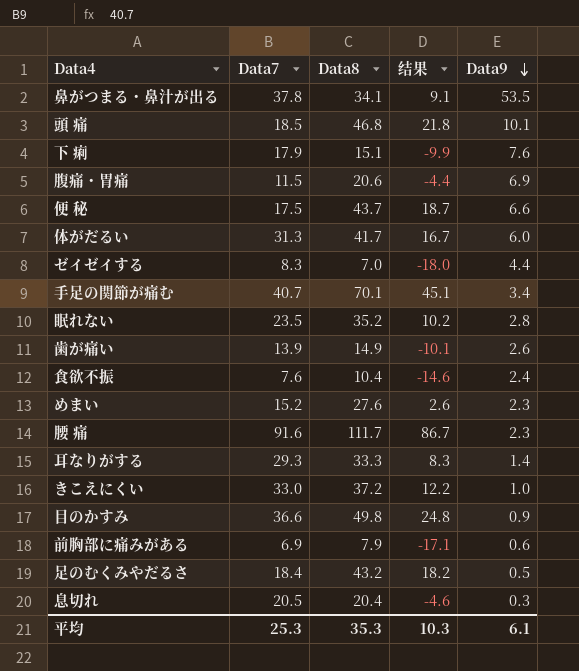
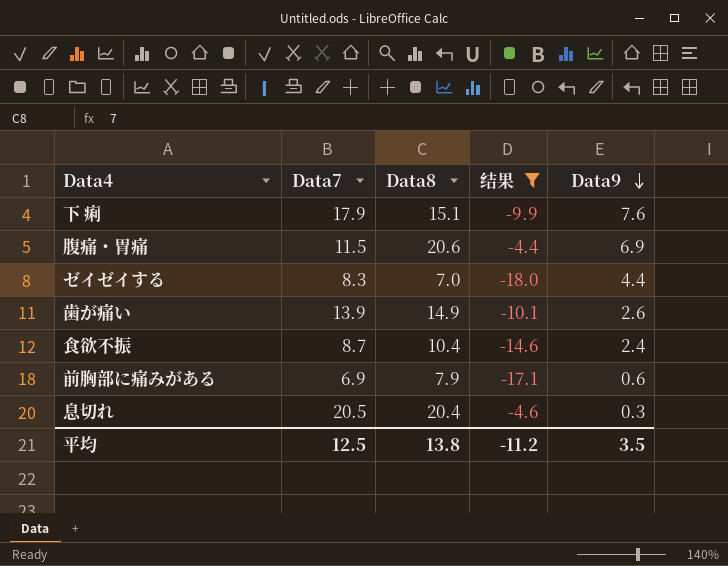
filter: none -> 结果 <= -4.4
食欲不振 | Data7: 7.6 -> 8.7
平均 | Data7: 25.3 -> 12.5
平均 | Data8: 35.3 -> 13.8
平均 | 结果: 10.3 -> -11.2
平均 | Data9: 6.1 -> 3.5

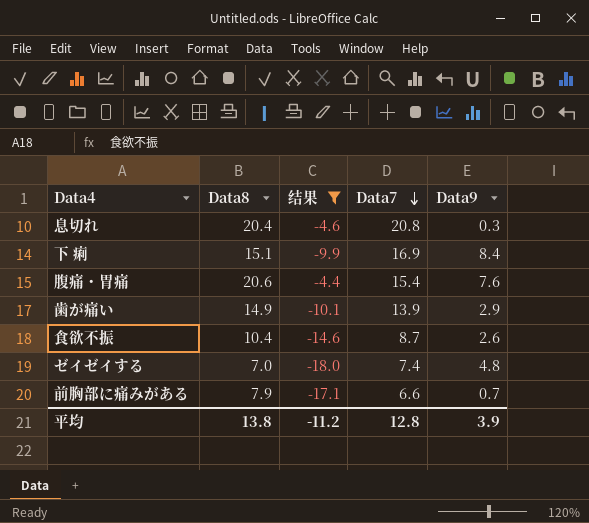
row order: Data9 descending -> Data7 descending
column Data7 | position: 2 -> 4
息切れ | Data7: 20.5 -> 20.8
下 痢 | Data7: 17.9 -> 16.9
下 痢 | Data9: 7.6 -> 8.4
腹痛・胃痛 | Data7: 11.5 -> 15.4
腹痛・胃痛 | Data9: 6.9 -> 7.6
歯が痛い | Data9: 2.6 -> 2.9
食欲不振 | Data9: 2.4 -> 2.6
ゼイゼイする | Data7: 8.3 -> 7.4
ゼイゼイする | Data9: 4.4 -> 4.8
前胸部に痛みがある | Data7: 6.9 -> 6.6
前胸部に痛みがある | Data9: 0.6 -> 0.7
平均 | Data7: 12.5 -> 12.8
平均 | Data9: 3.5 -> 3.9

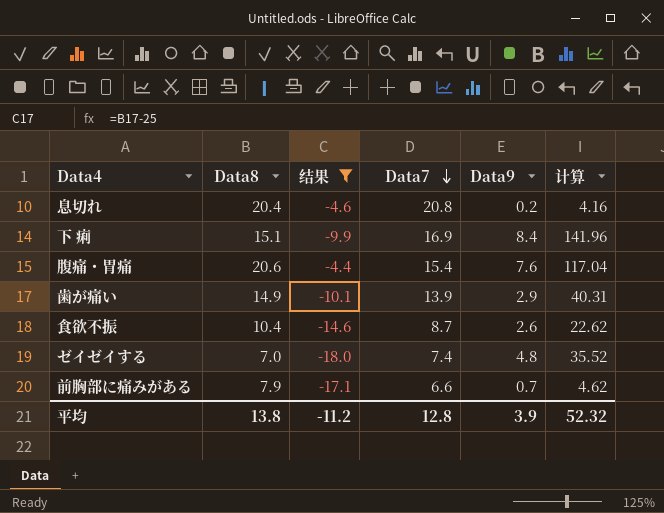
column 计算 | formula: none -> [Data7] * [Data9]
息切れ | Data9: 0.3 -> 0.2

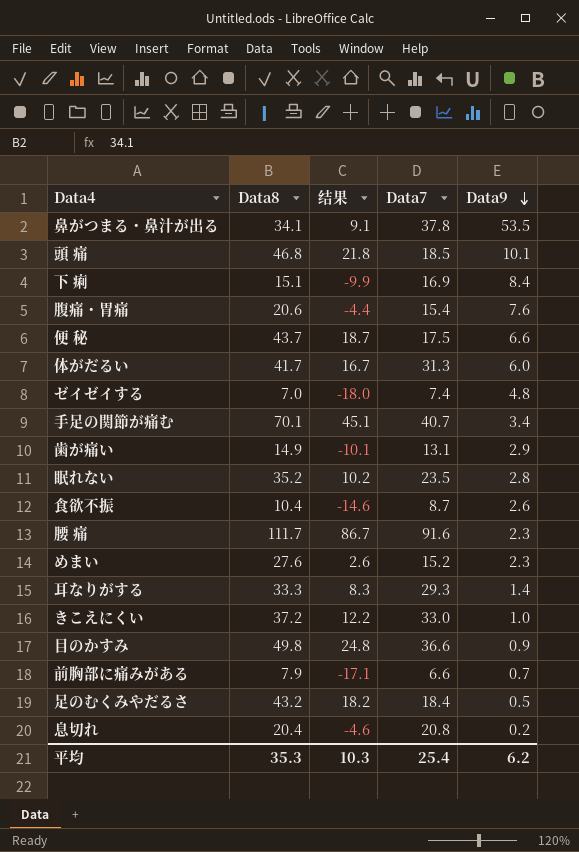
filter: 结果 <= -4.4 -> none
row order: Data7 descending -> Data9 descending
column 计算 | formula: [Data7] * [Data9] -> none
歯が痛い | Data7: 13.9 -> 13.1
平均 | Data8: 13.8 -> 35.3
平均 | 结果: -11.2 -> 10.3
平均 | Data7: 12.8 -> 25.4
平均 | Data9: 3.9 -> 6.2

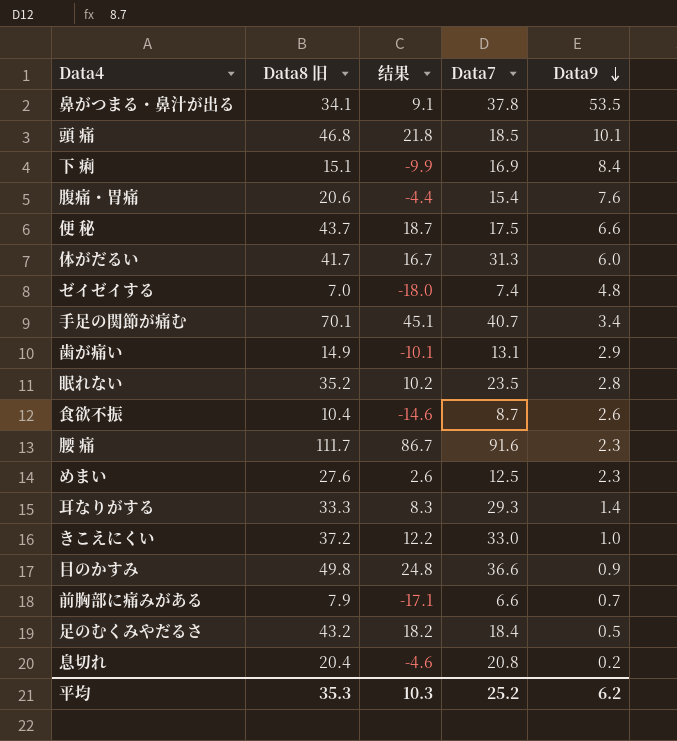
column name: Data8 -> Data8 旧
めまい | Data7: 15.2 -> 12.5
平均 | Data7: 25.4 -> 25.2

